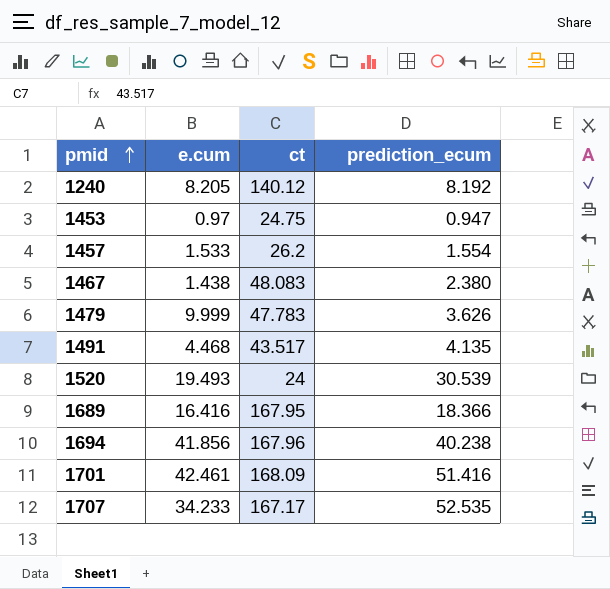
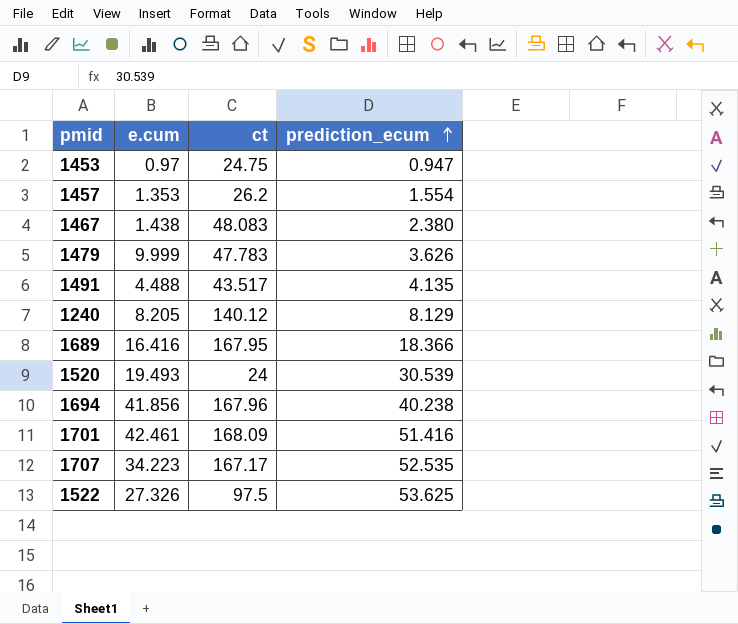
row order: pmid ascending -> prediction_ecum ascending
1457 | e.cum: 1.533 -> 1.353
1491 | e.cum: 4.468 -> 4.488
1240 | prediction_ecum: 8.192 -> 8.129
1707 | e.cum: 34.233 -> 34.223
row 1522: none -> 27.326 | 97.5 | 53.625

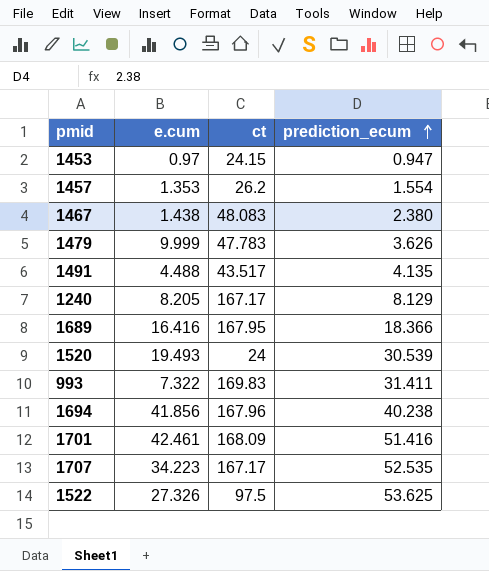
1453 | ct: 24.75 -> 24.15
1240 | ct: 140.12 -> 167.17
row 993: none -> 7.322 | 169.83 | 31.411

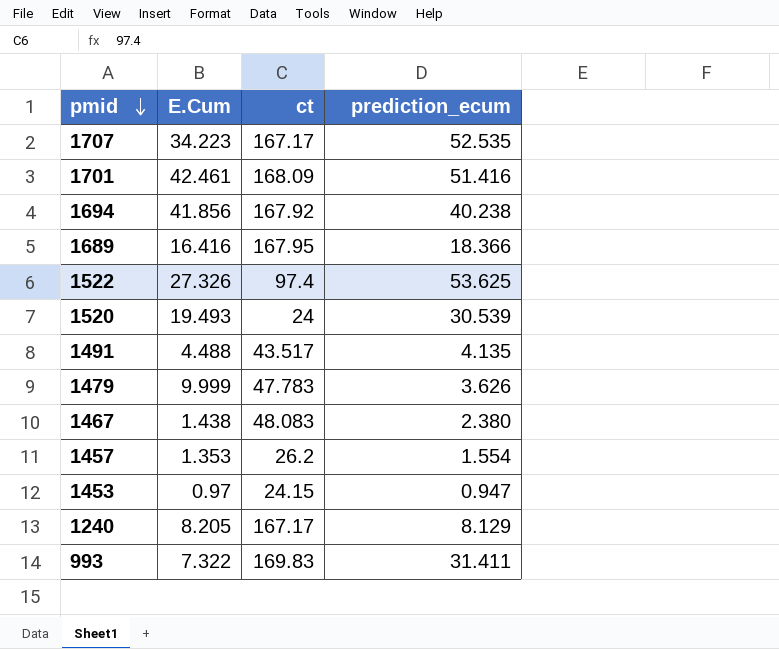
row order: prediction_ecum ascending -> pmid descending
column name: e.cum -> E.Cum
1694 | ct: 167.96 -> 167.92
1522 | ct: 97.5 -> 97.4

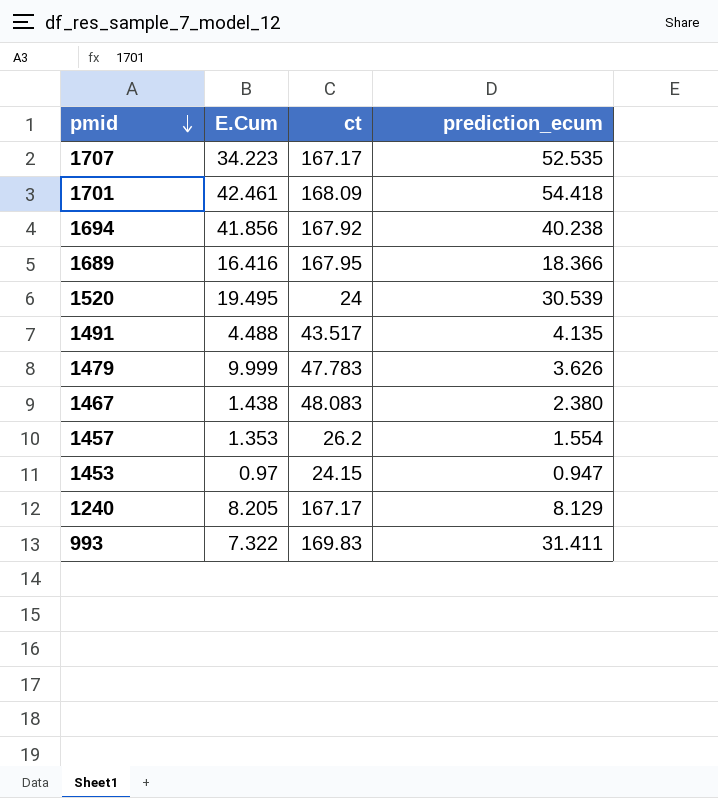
row 1522: 27.326 | 97.4 | 53.625 -> none
1701 | prediction_ecum: 51.416 -> 54.418
1520 | E.Cum: 19.493 -> 19.495

